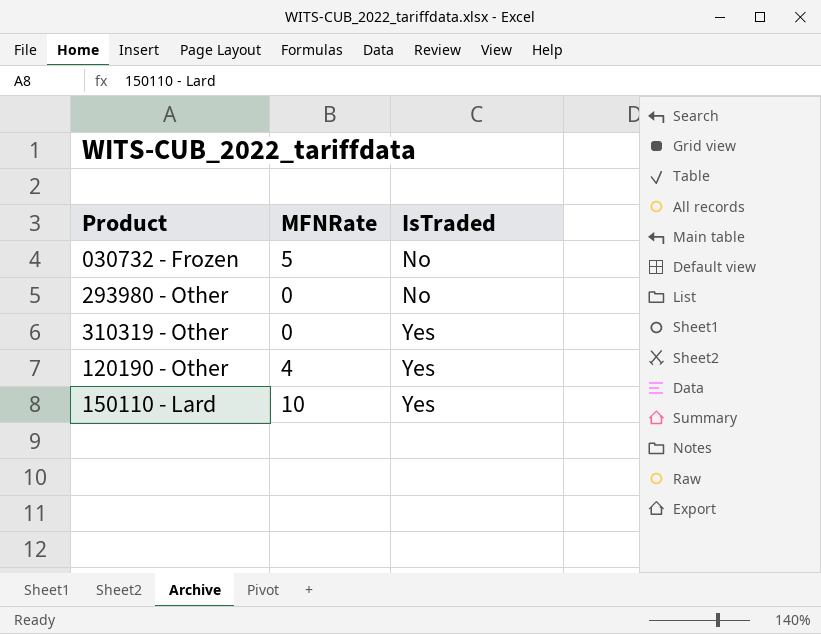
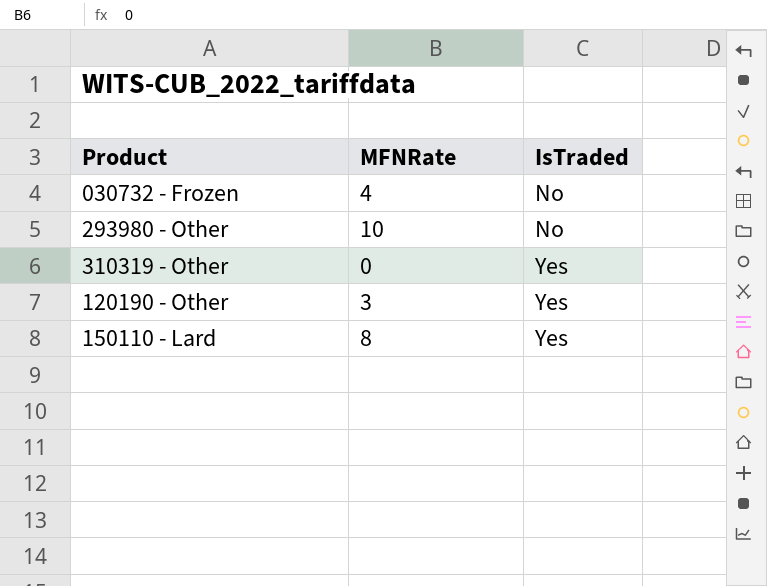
030732 - Frozen | MFNRate: 5 -> 4
293980 - Other | MFNRate: 0 -> 10
120190 - Other | MFNRate: 4 -> 3
150110 - Lard | MFNRate: 10 -> 8

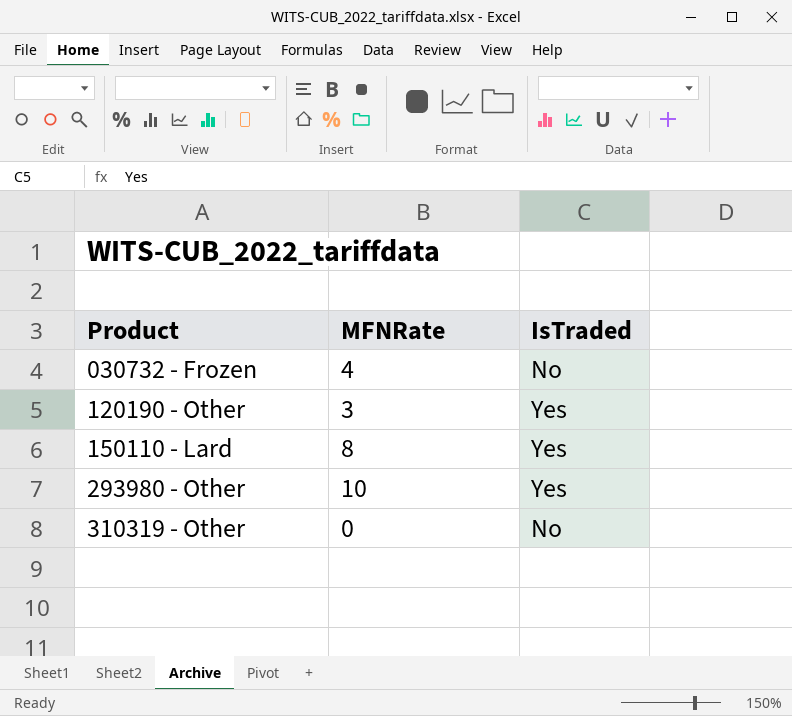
row order: IsTraded ascending -> Product ascending
293980 - Other | IsTraded: No -> Yes
310319 - Other | IsTraded: Yes -> No

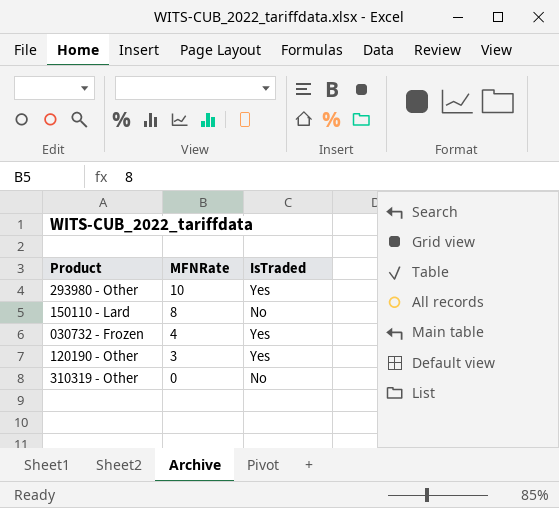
row order: Product ascending -> MFNRate descending
150110 - Lard | IsTraded: Yes -> No
030732 - Frozen | IsTraded: No -> Yes

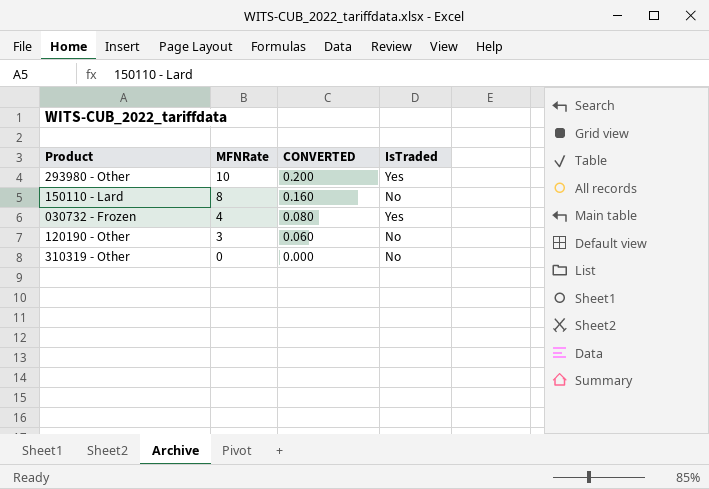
column CONVERTED | formula: none -> [MFNRate] * 0.02
120190 - Other | IsTraded: Yes -> No

